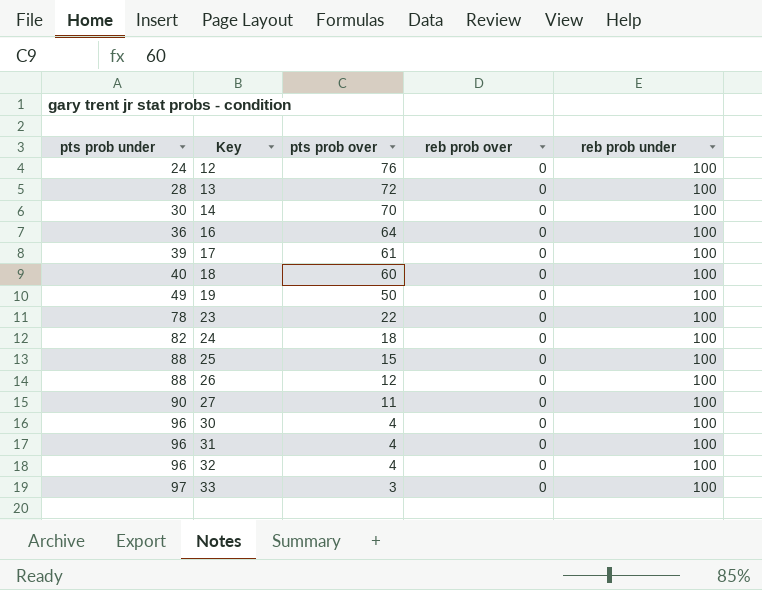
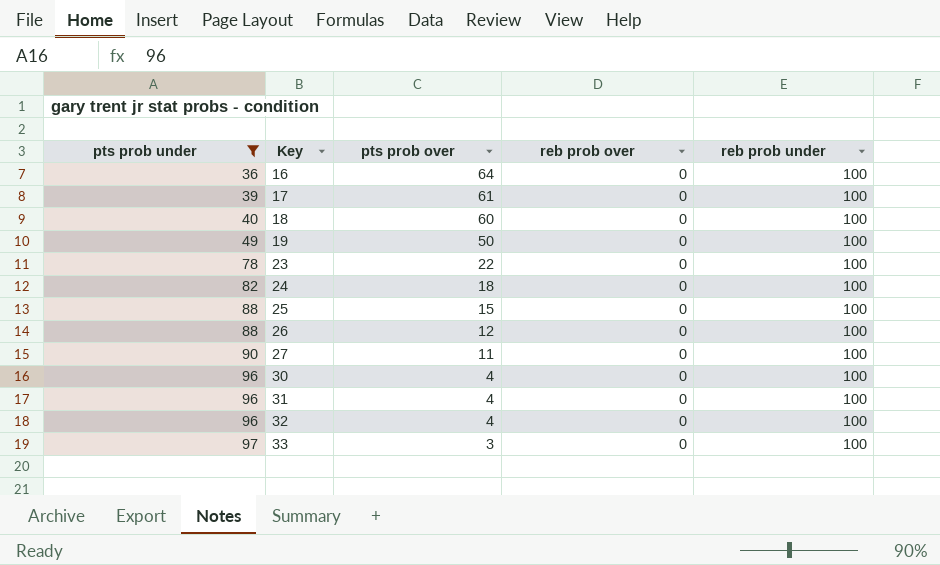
filter: none -> pts prob under >= 36

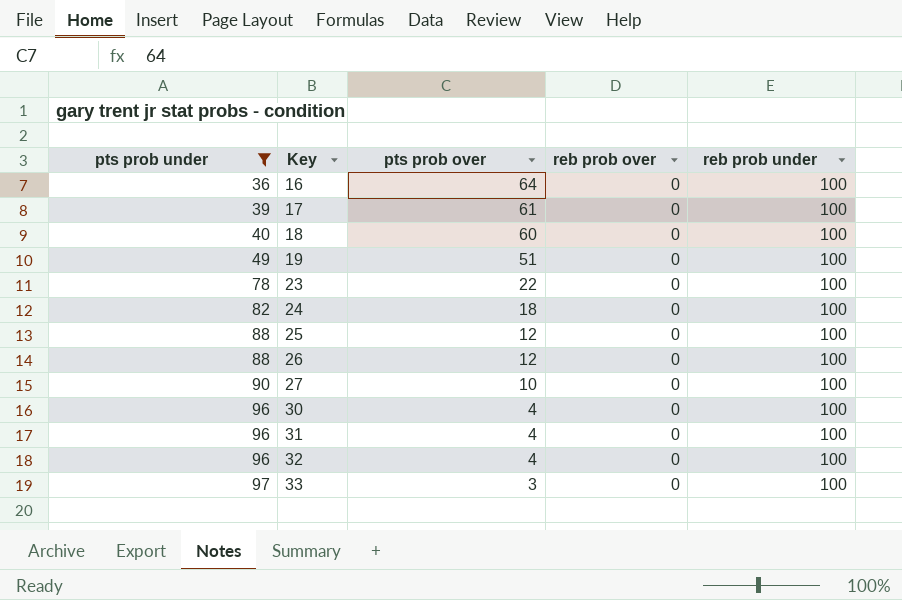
19 | pts prob over: 50 -> 51
25 | pts prob over: 15 -> 12
27 | pts prob over: 11 -> 10

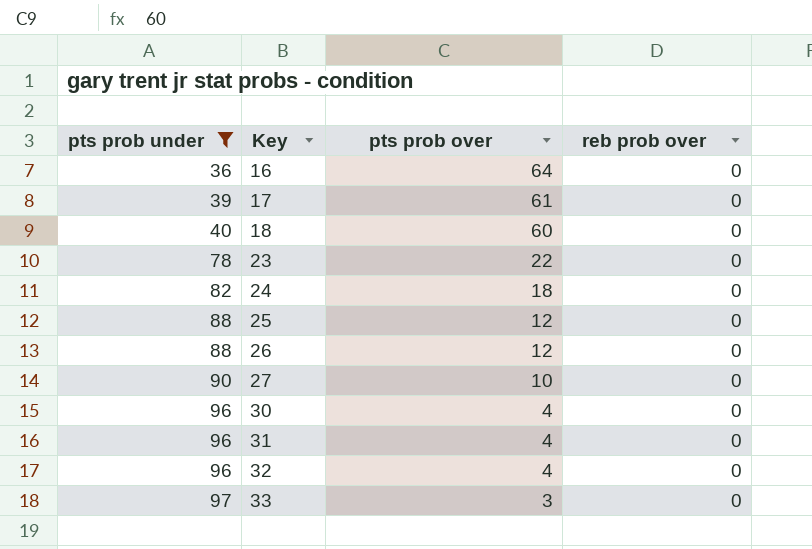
column reb prob under | position: 5 -> none
row 19: 49 | 51 | 0 | 100 -> none

